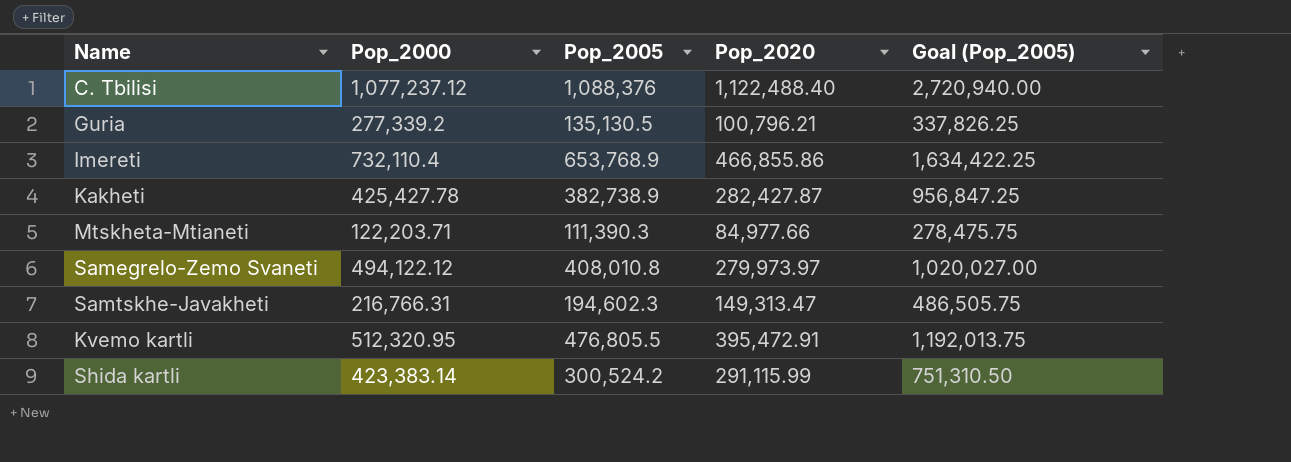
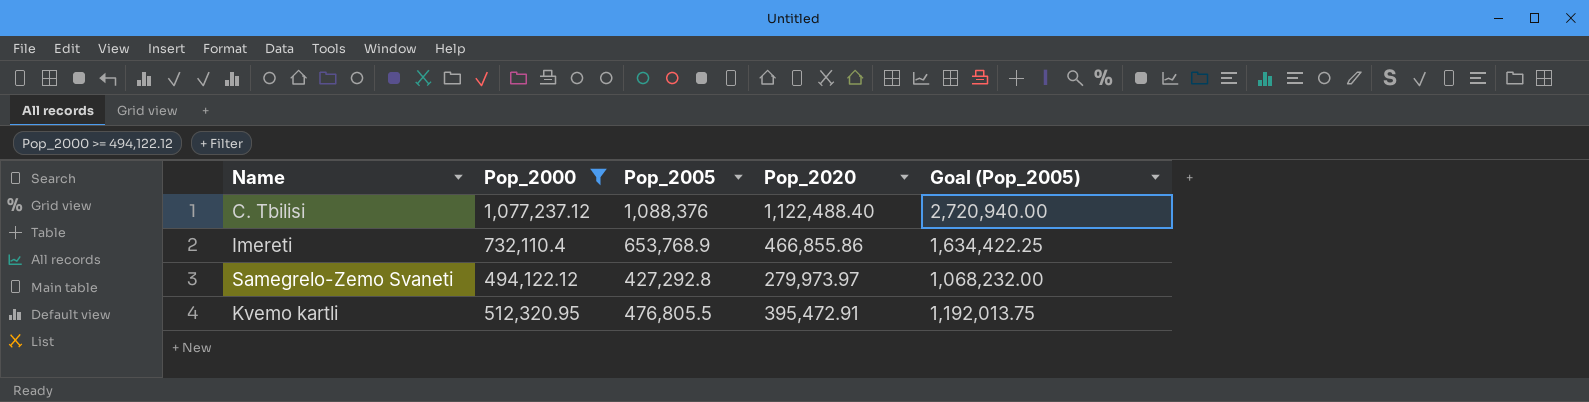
filter: none -> Pop_2000 >= 494,122.12
Samegrelo-Zemo Svaneti | Pop_2005: 408,010.8 -> 427,292.8
Samegrelo-Zemo Svaneti | Goal (Pop_2005): 1,020,027.00 -> 1,068,232.00

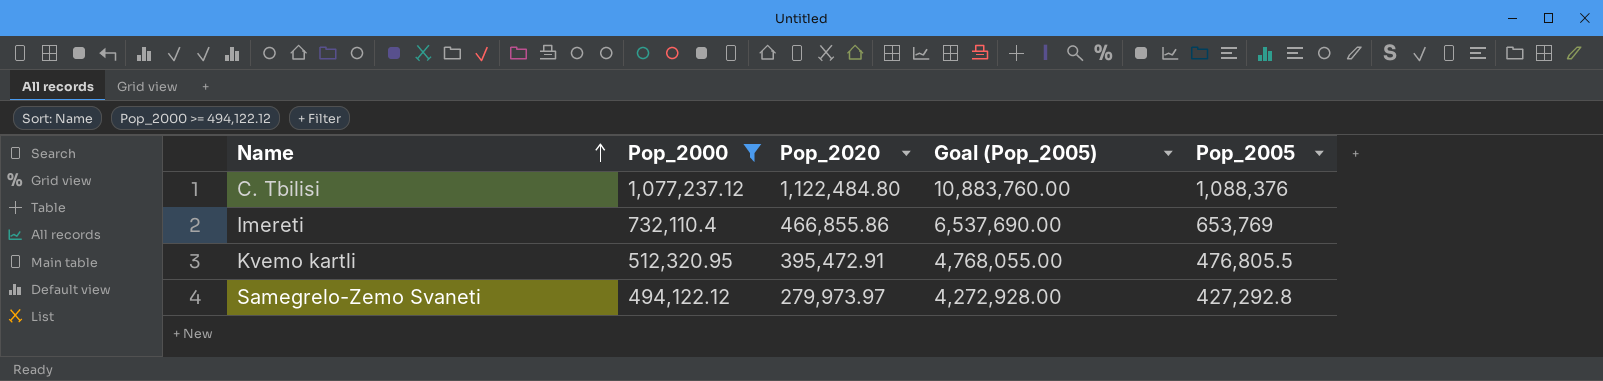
row order: none -> Name ascending
column Goal (Pop_2005) | formula: [Pop_2005] * 2.5 -> [Pop_2005] * 10
column Pop_2005 | position: 3 -> 5
C. Tbilisi | Pop_2020: 1,122,488.40 -> 1,122,484.80
Imereti | Pop_2005: 653,768.9 -> 653,769

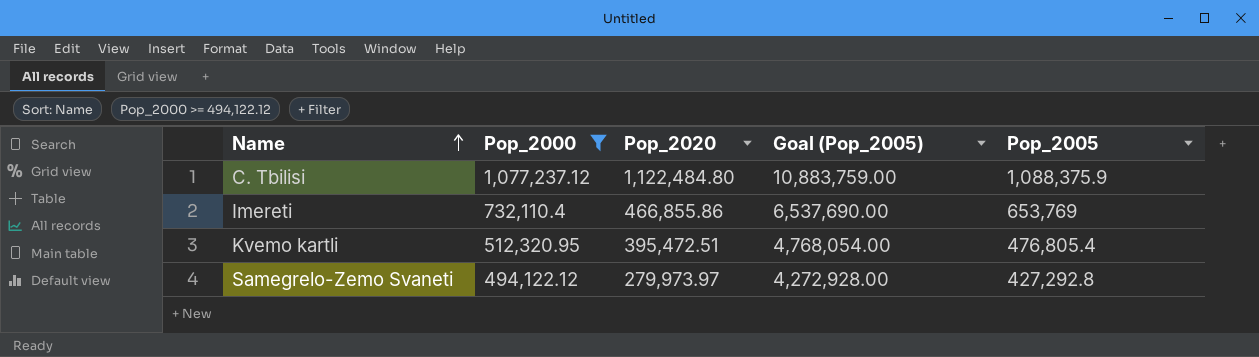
C. Tbilisi | Goal (Pop_2005): 10,883,760.00 -> 10,883,759.00
C. Tbilisi | Pop_2005: 1,088,376 -> 1,088,375.9
Kvemo kartli | Pop_2020: 395,472.91 -> 395,472.51
Kvemo kartli | Goal (Pop_2005): 4,768,055.00 -> 4,768,054.00
Kvemo kartli | Pop_2005: 476,805.5 -> 476,805.4

